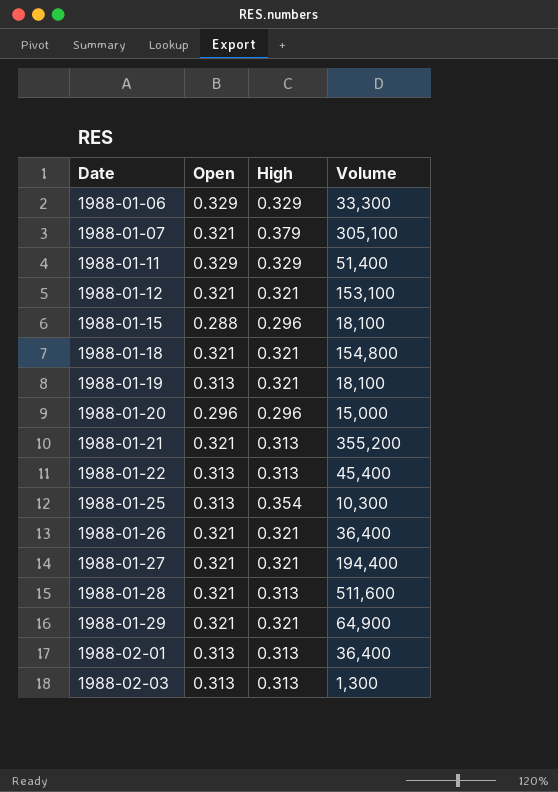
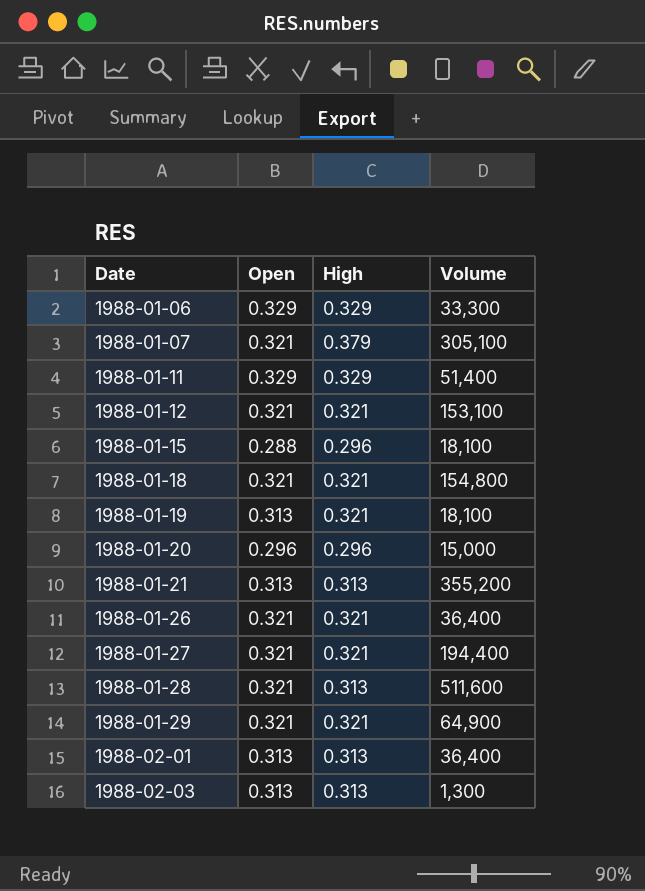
row 1988-01-22: 0.313 | 0.313 | 45,400 -> none
row 1988-01-25: 0.313 | 0.354 | 10,300 -> none
1988-01-21 | Open: 0.321 -> 0.313

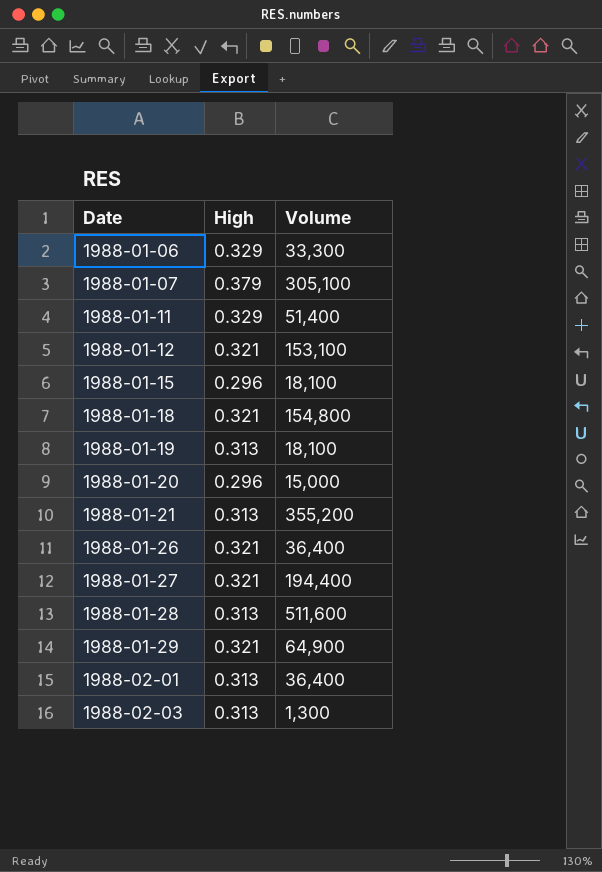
column Open | position: 2 -> none
1988-01-19 | High: 0.321 -> 0.313

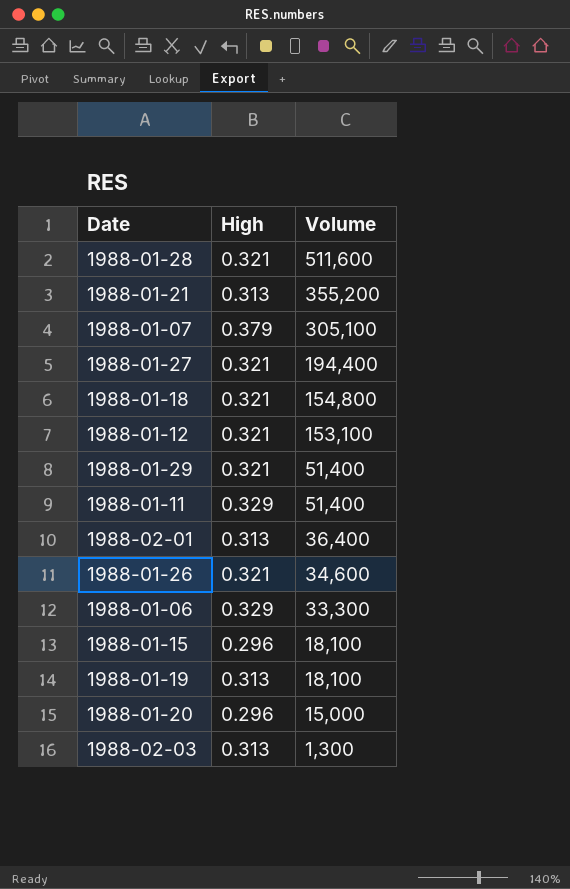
row order: Date ascending -> Volume descending
1988-01-28 | High: 0.313 -> 0.321
1988-01-29 | Volume: 64,900 -> 51,400
1988-01-26 | Volume: 36,400 -> 34,600

